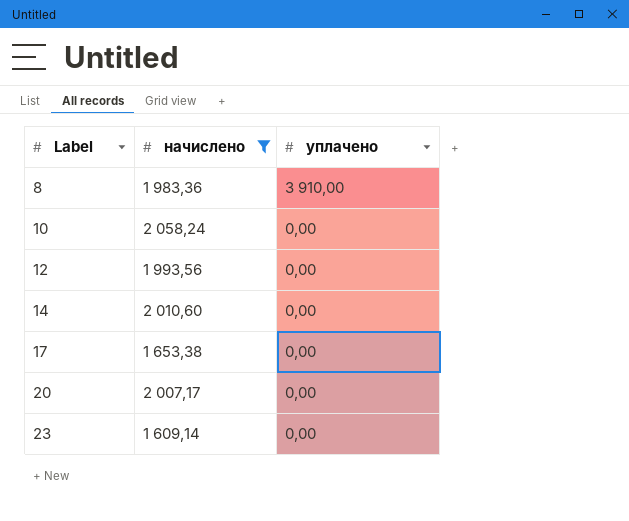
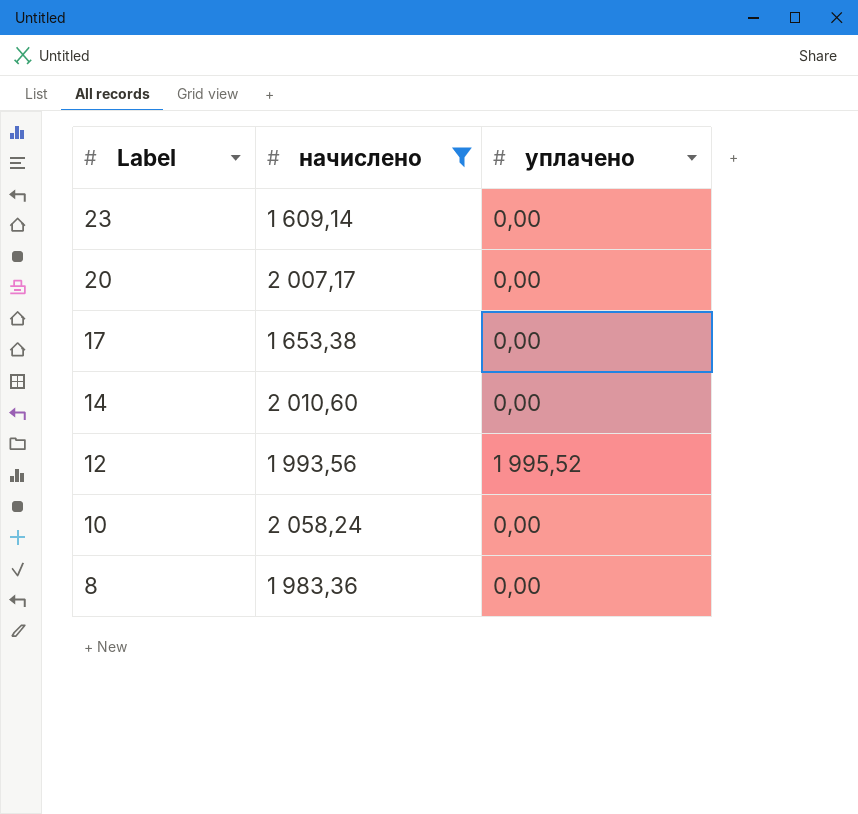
row order: Label ascending -> Label descending
12 | уплачено: 0,00 -> 1 995,52
8 | уплачено: 3 910,00 -> 0,00

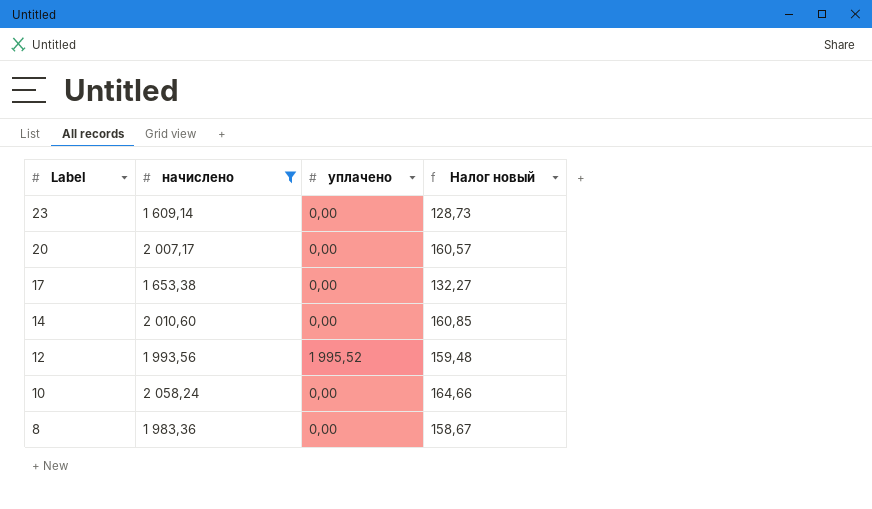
column Налог новый | formula: none -> [начислено] * 0,08

